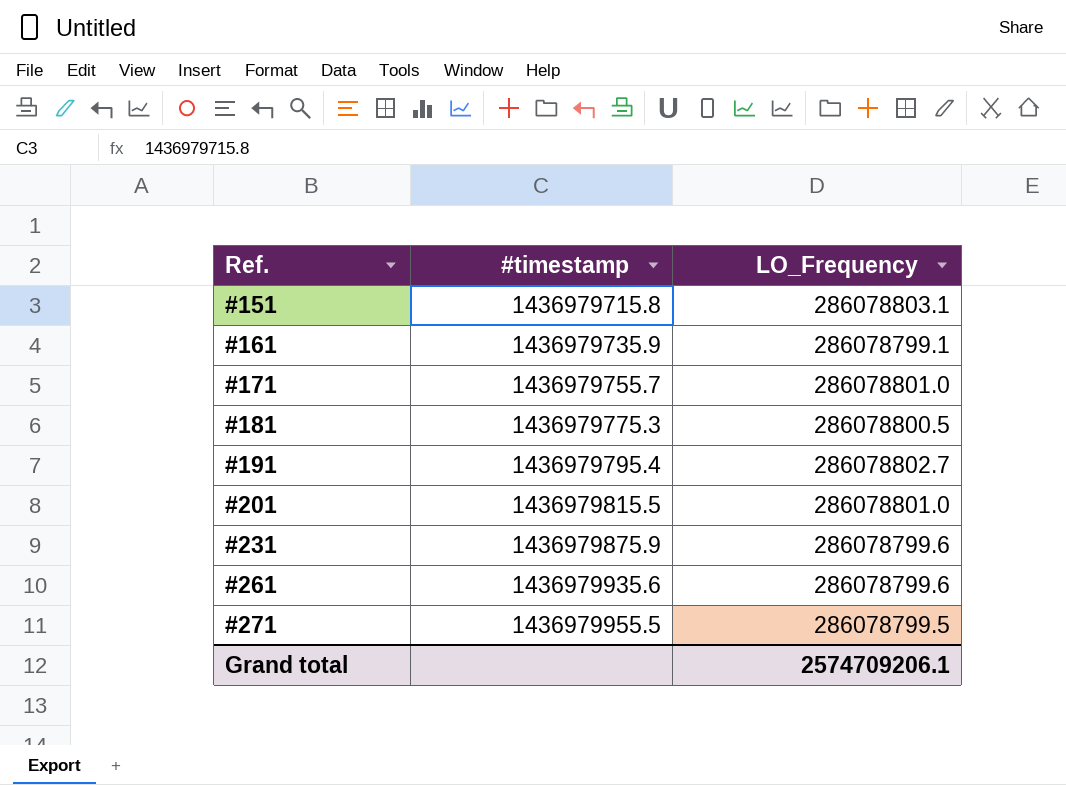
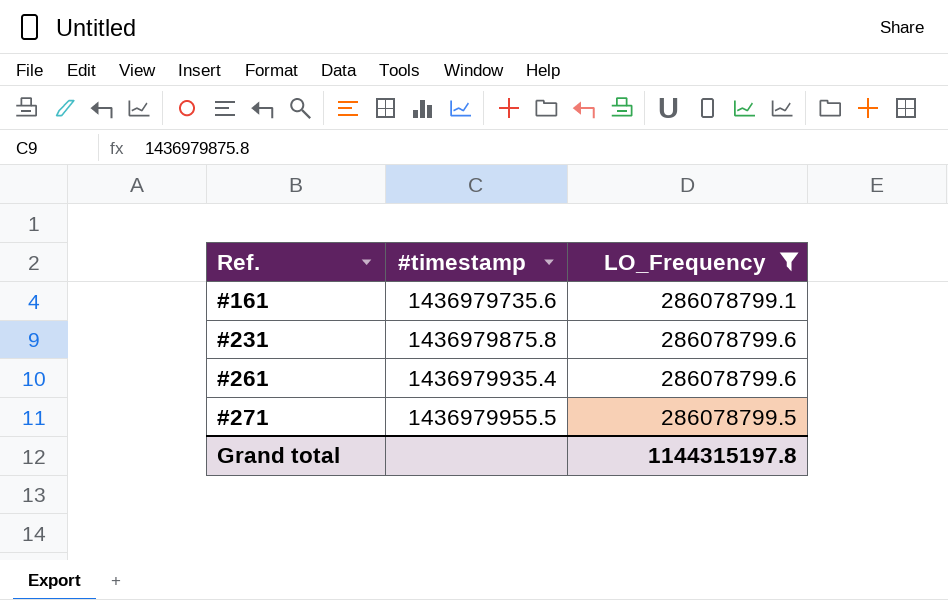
filter: none -> LO_Frequency <= 286078799.6
#161 | #timestamp: 1436979735.9 -> 1436979735.6
#231 | #timestamp: 1436979875.9 -> 1436979875.8
#261 | #timestamp: 1436979935.6 -> 1436979935.4
Grand total | LO_Frequency: 2574709206.1 -> 1144315197.8

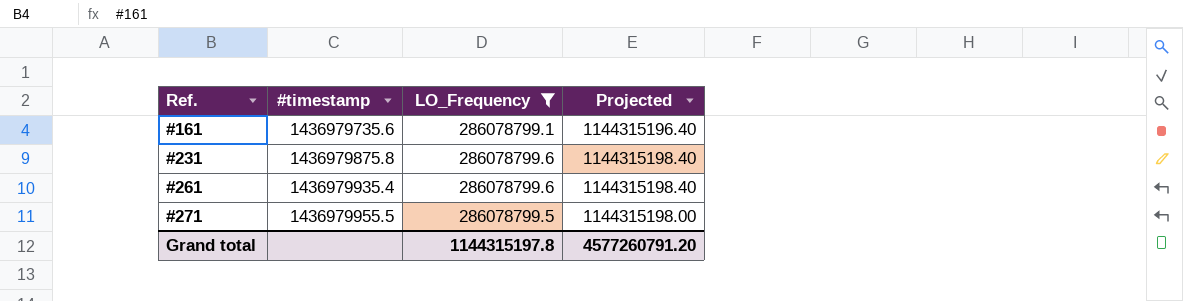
column Projected | formula: none -> [LO_Frequency] * 4

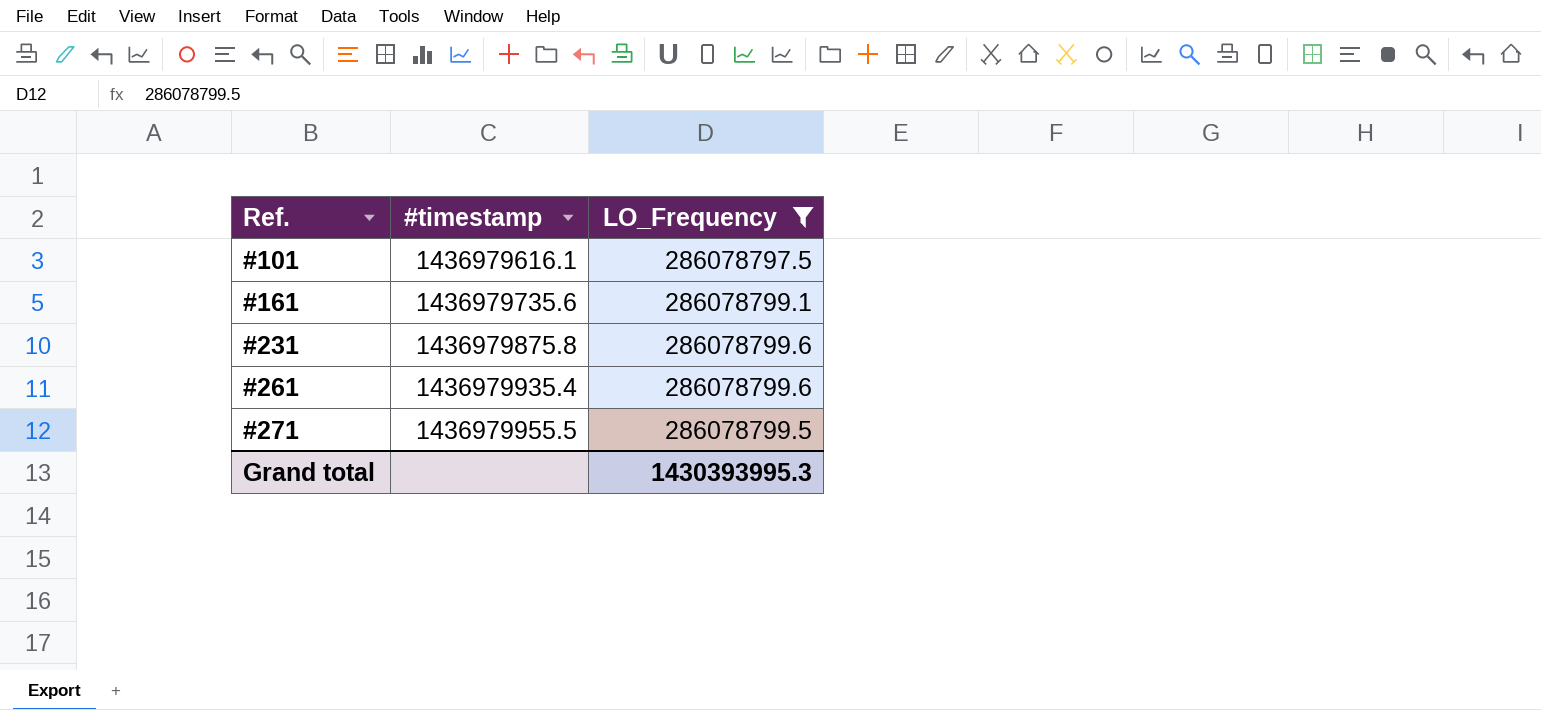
column Projected | formula: [LO_Frequency] * 4 -> none
row #101: none -> 1436979616.1 | 286078797.5
Grand total | LO_Frequency: 1144315197.8 -> 1430393995.3

